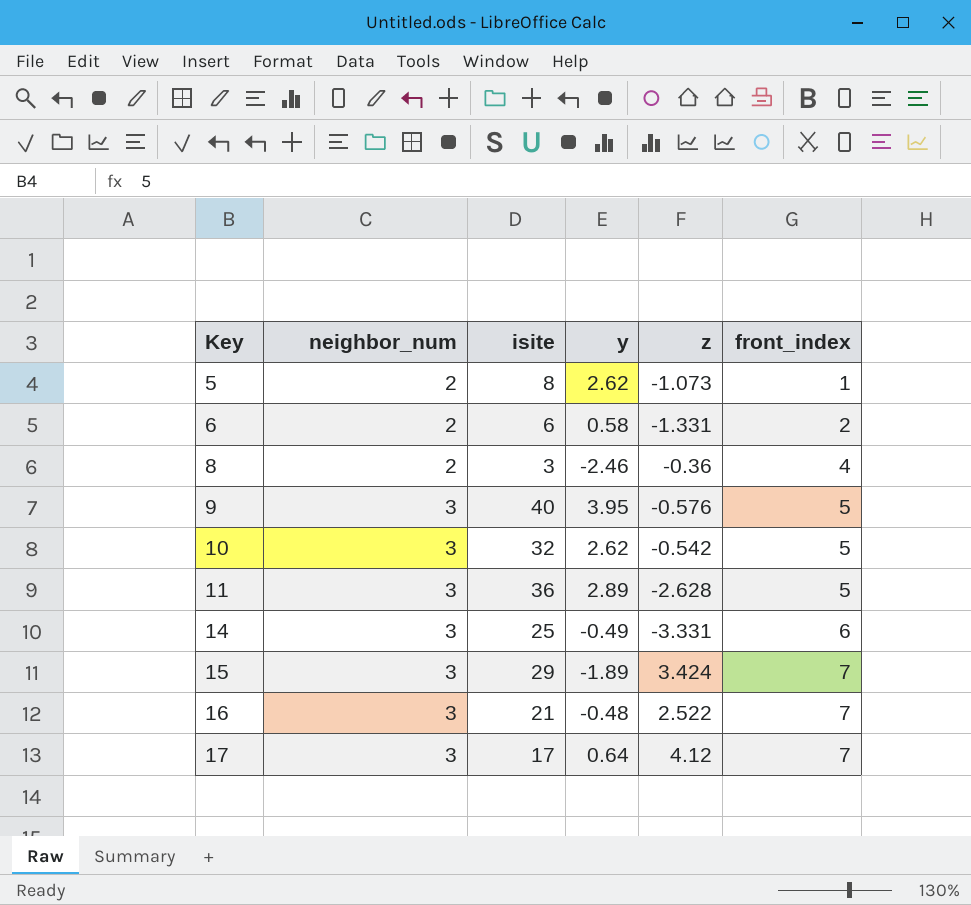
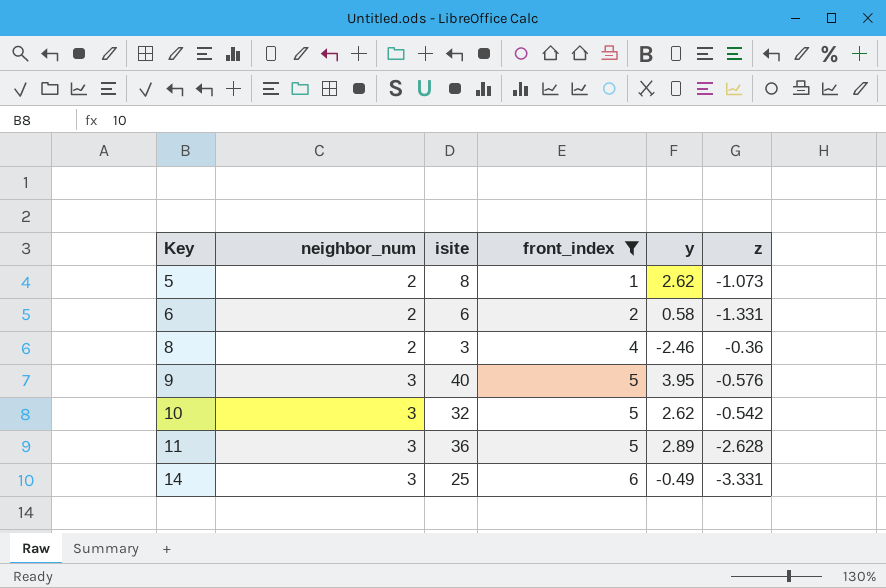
filter: none -> front_index != 7
column front_index | position: 6 -> 4

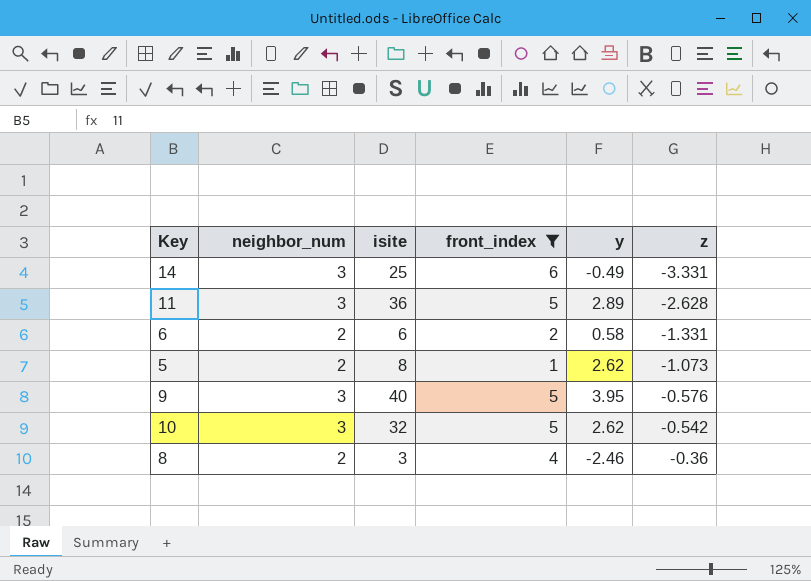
row order: Key ascending -> z ascending

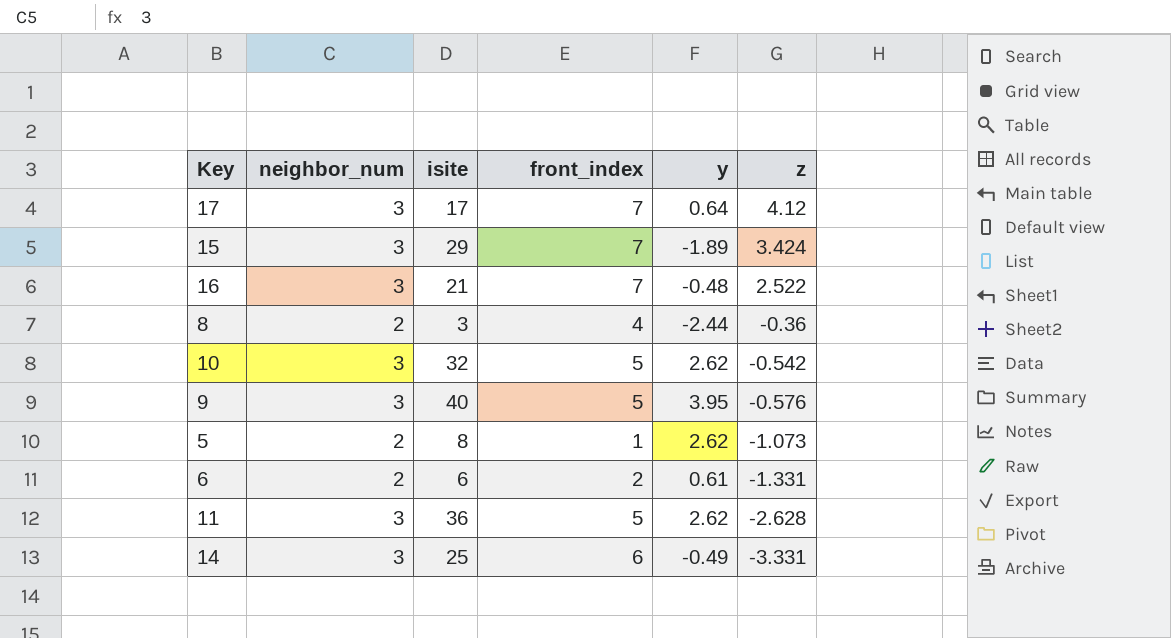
filter: front_index != 7 -> none
row order: z ascending -> z descending
8 | y: -2.46 -> -2.44
6 | y: 0.58 -> 0.61
11 | y: 2.89 -> 2.62

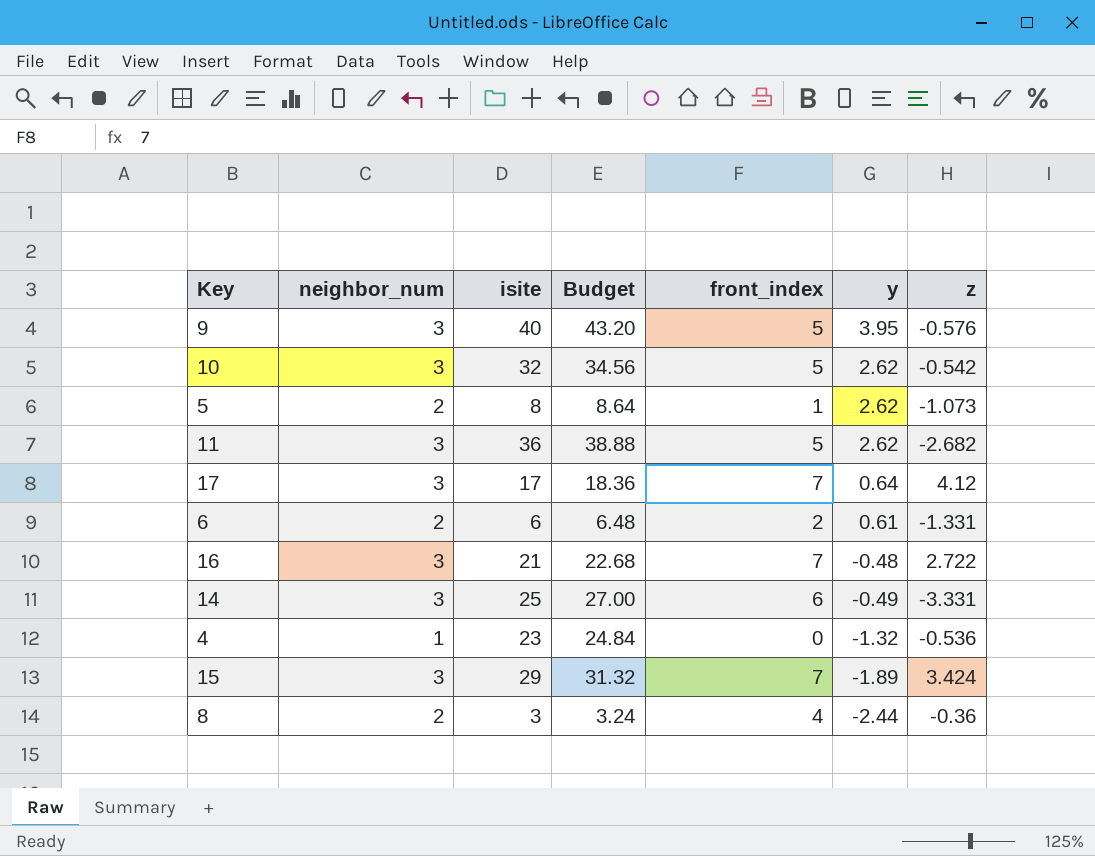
row order: z descending -> y descending
column Budget | formula: none -> [isite] * 1.08
11 | z: -2.628 -> -2.682
16 | z: 2.522 -> 2.722
row 4: none -> 1 | 23 | 24.84 | 0 | -1.32 | -0.536

